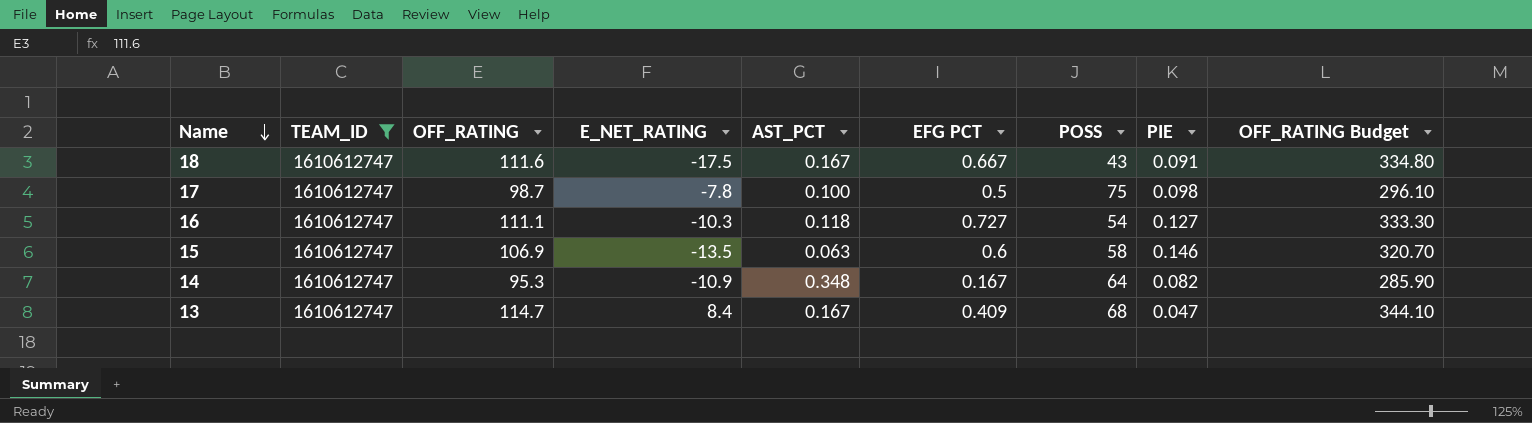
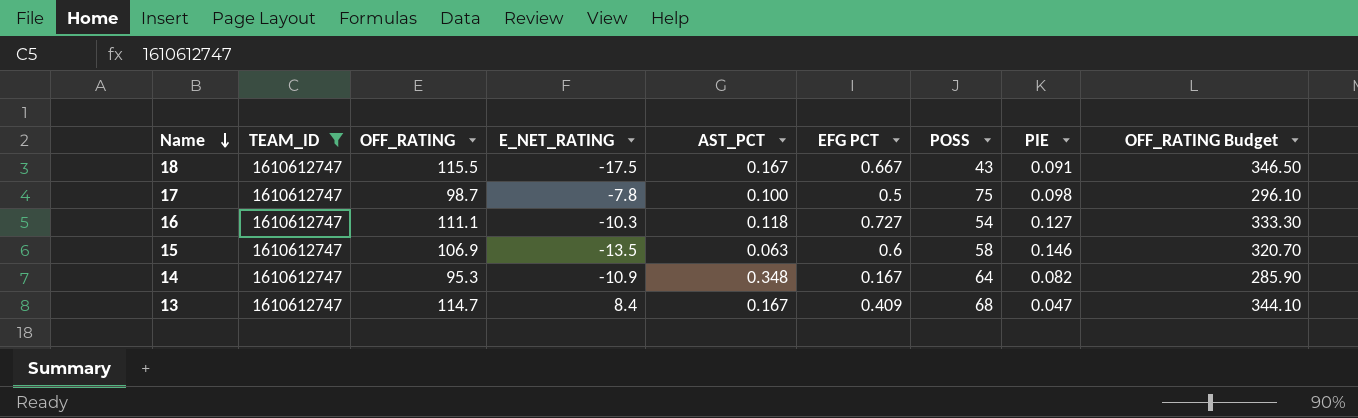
18 | OFF_RATING: 111.6 -> 115.5
18 | OFF_RATING Budget: 334.80 -> 346.50

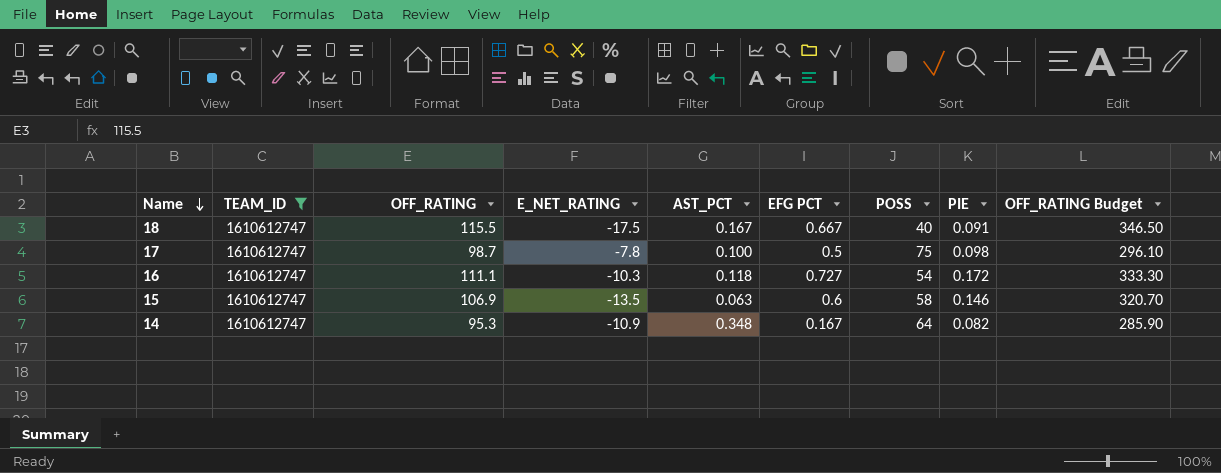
row 13: 1610612747 | 114.7 | 8.4 | 0.167 | 0.409 | 68 | 0.047 | 344.10 -> none
18 | POSS: 43 -> 40
16 | PIE: 0.127 -> 0.172

